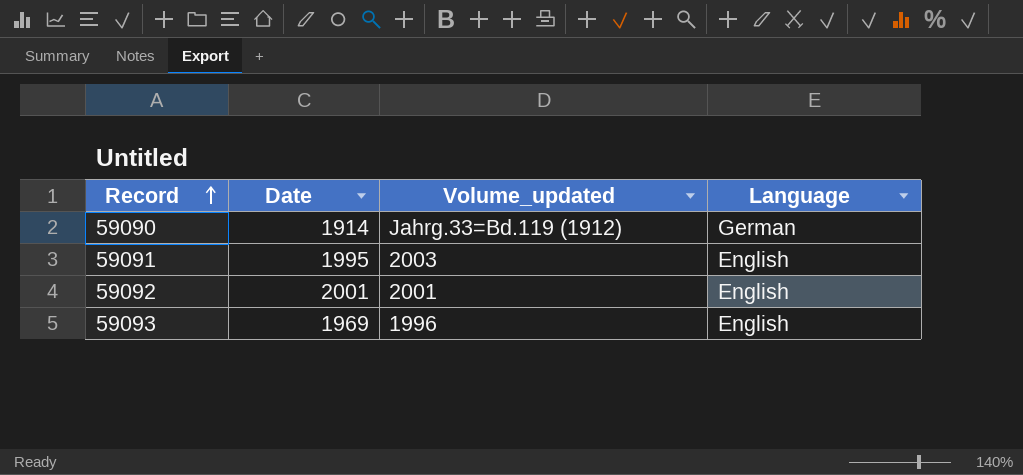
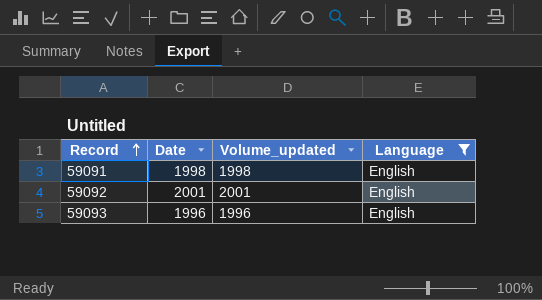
filter: none -> Language = English
59091 | Date: 1995 -> 1998
59091 | Volume_updated: 2003 -> 1998
59093 | Date: 1969 -> 1996

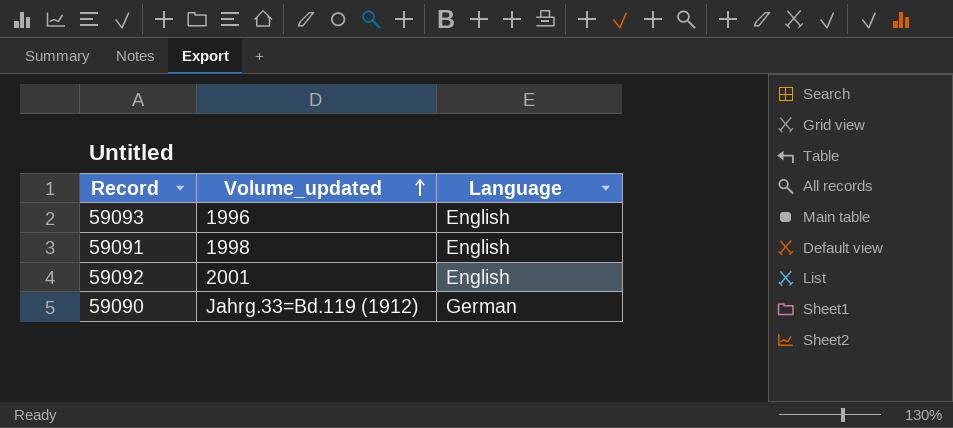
filter: Language = English -> none
row order: Record ascending -> Volume_updated ascending
column Date | position: 2 -> none

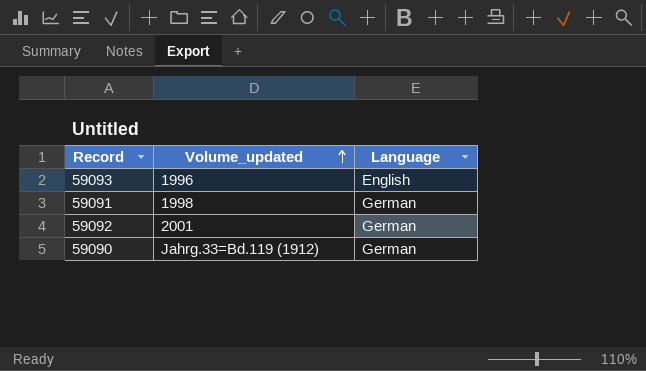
59091 | Language: English -> German
59092 | Language: English -> German

